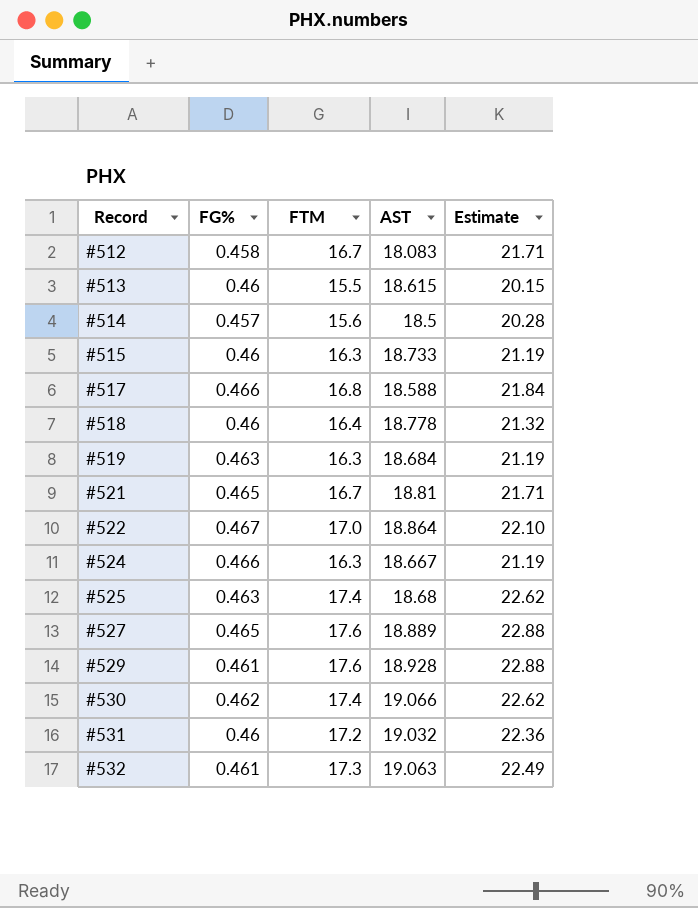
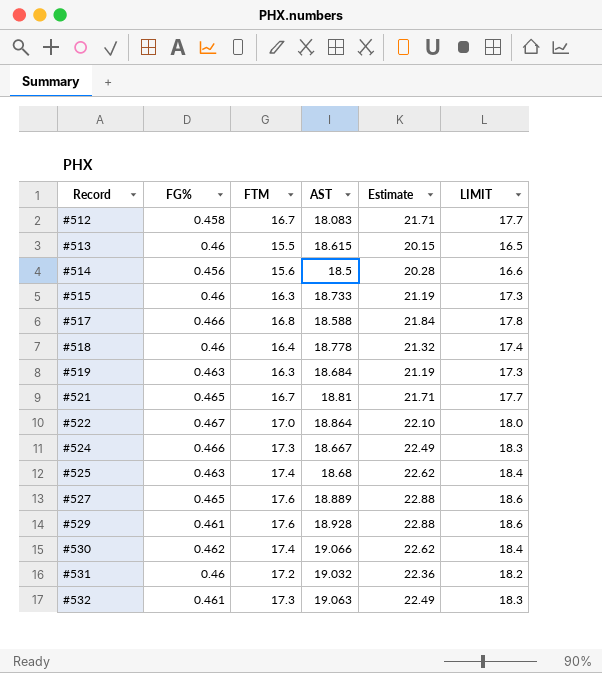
column LIMIT | formula: none -> [FTM] + 1
#514 | FG%: 0.457 -> 0.456
#524 | FTM: 16.3 -> 17.3
#524 | Estimate: 21.19 -> 22.49

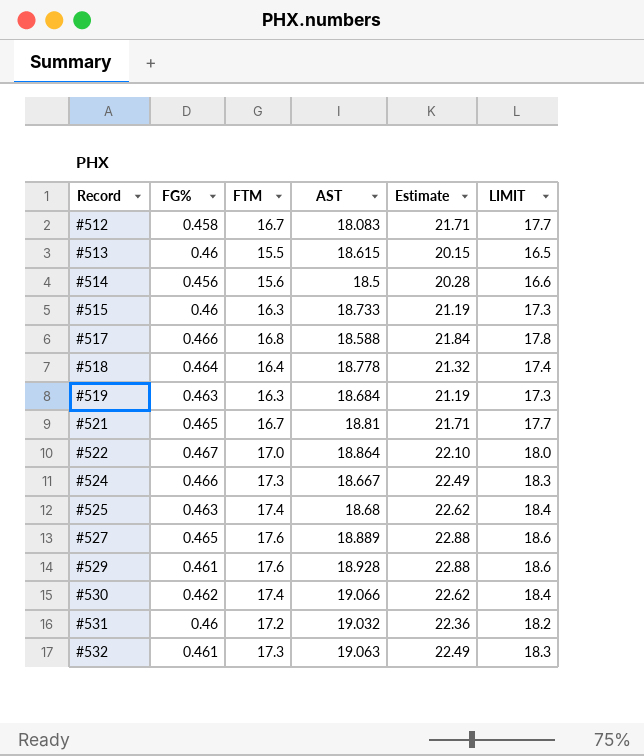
#518 | FG%: 0.46 -> 0.464

